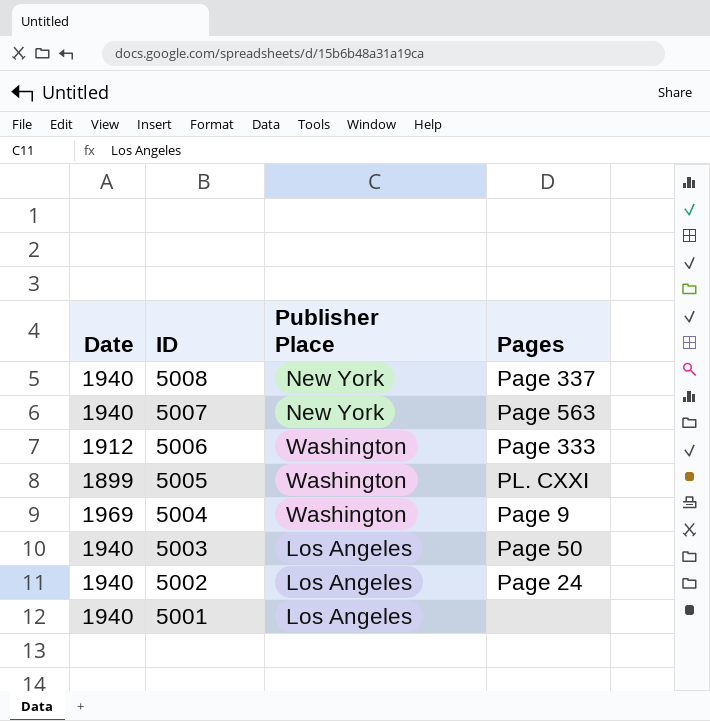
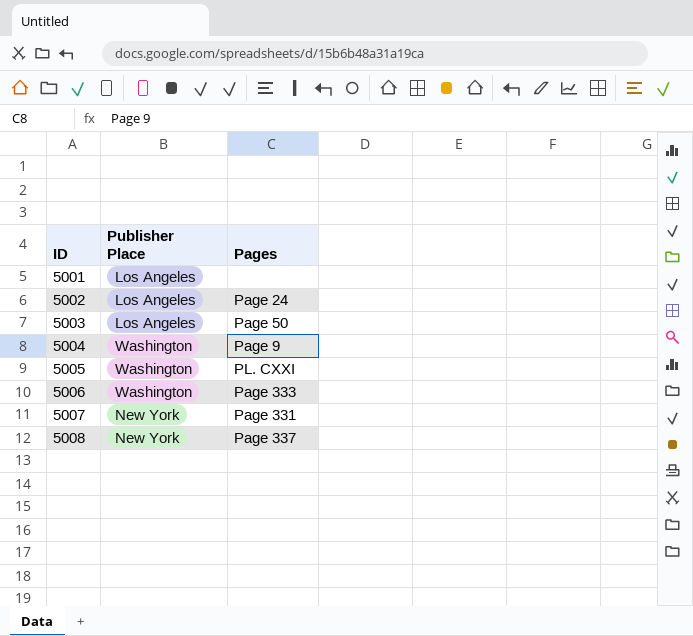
row order: ID descending -> ID ascending
column Date | position: 1 -> none
5007 | Pages: Page 563 -> Page 331

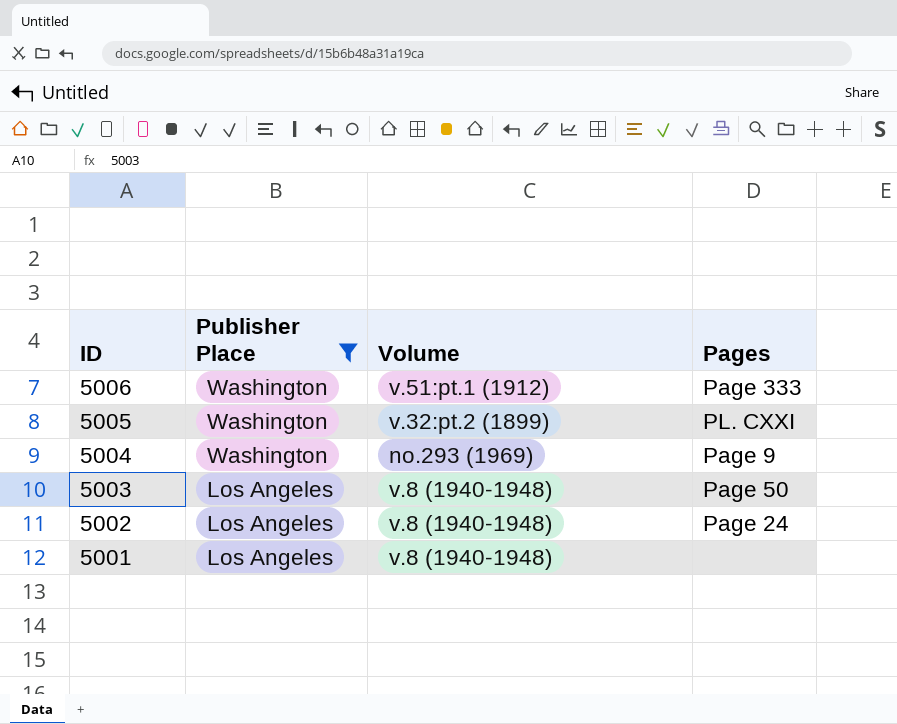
filter: none -> Publisher Place != New York
row order: ID ascending -> ID descending
column Volume | position: none -> 3

